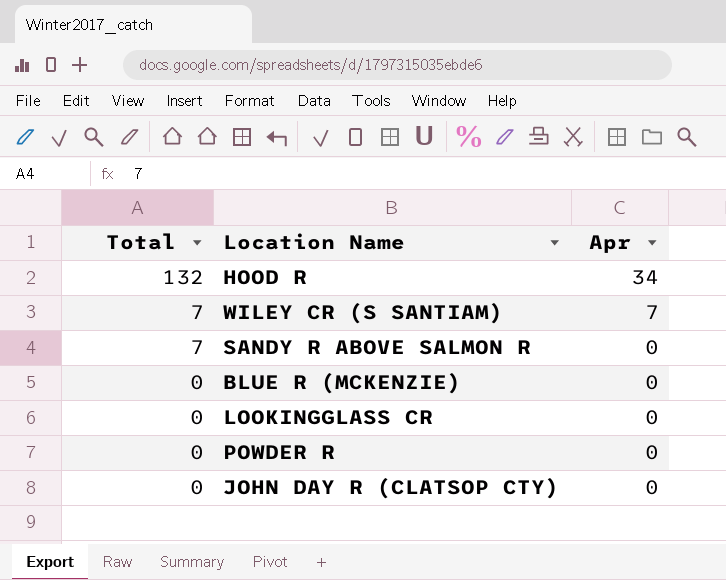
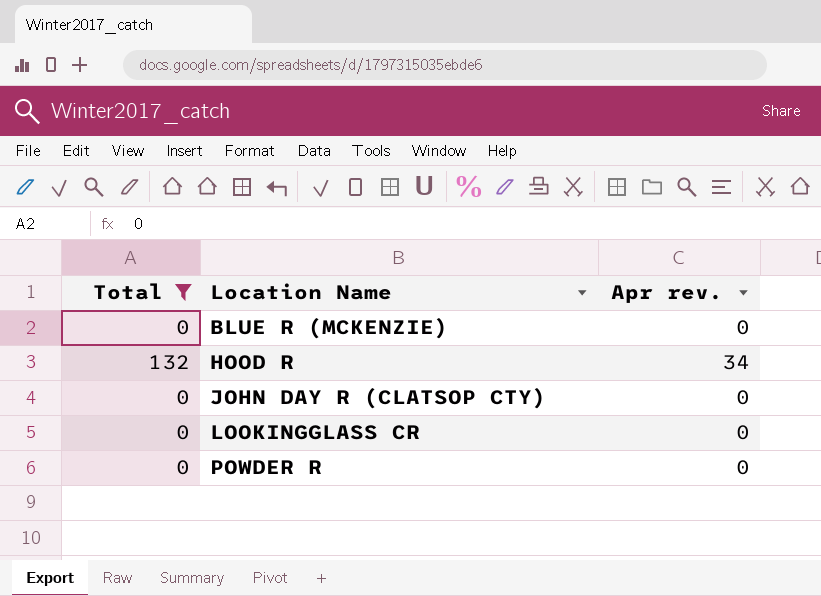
filter: none -> Total != 7
row order: Total descending -> Location Name ascending
column name: Apr -> Apr rev.

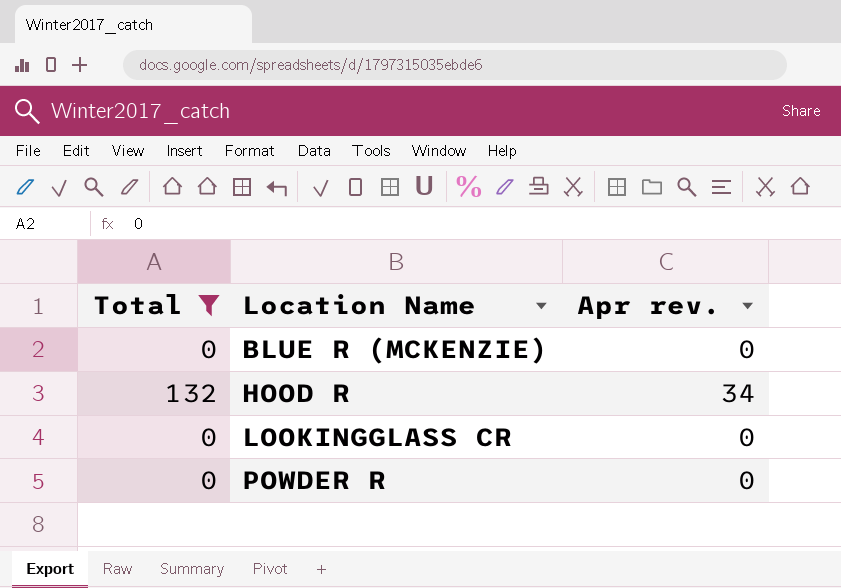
row JOHN DAY R (CLATSOP CTY): 0 | 0 -> none

